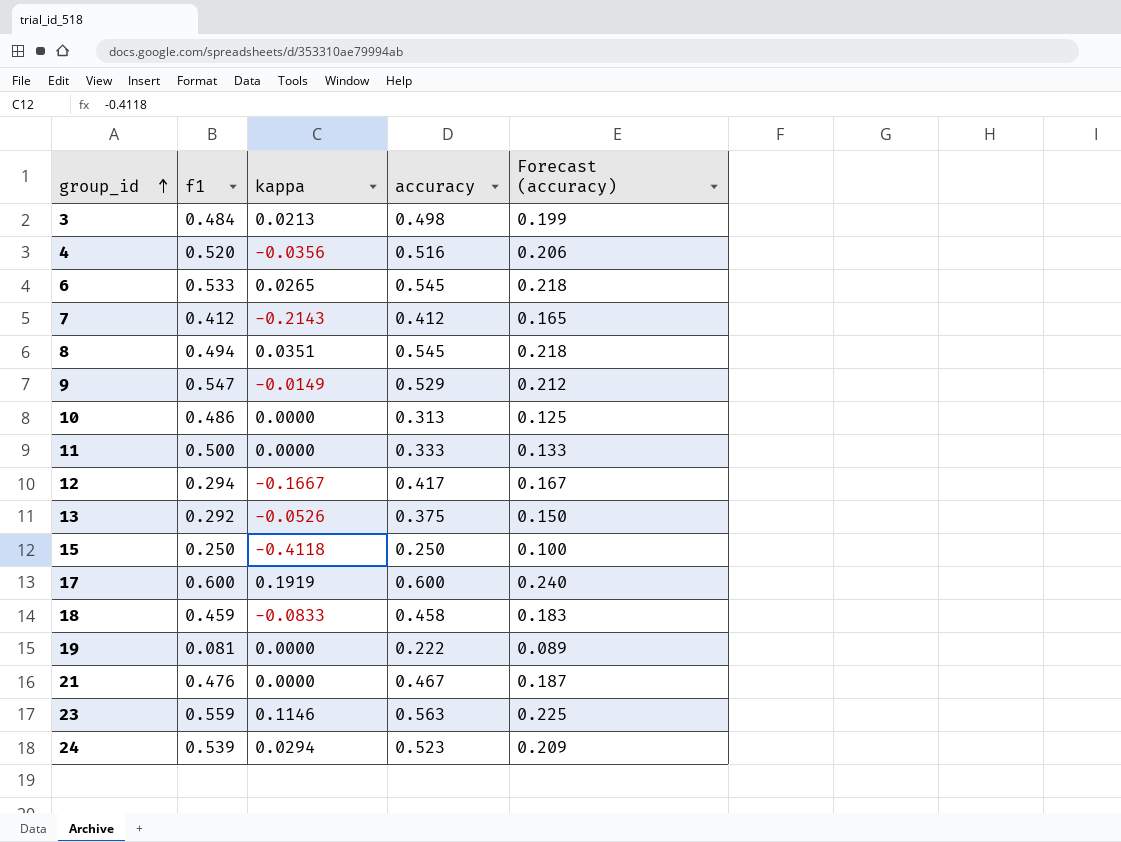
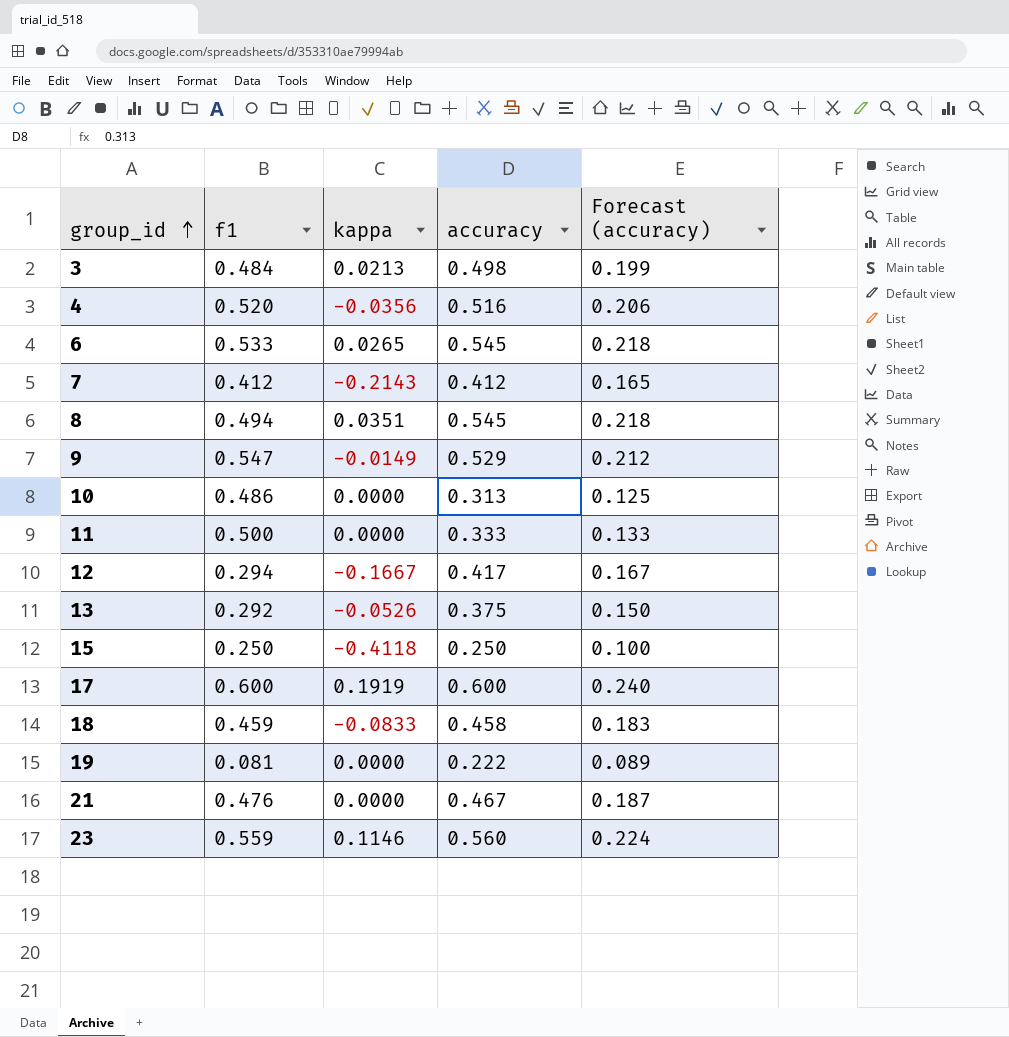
row 24: 0.539 | 0.0294 | 0.523 | 0.209 -> none
23 | accuracy: 0.563 -> 0.560
23 | Forecast (accuracy): 0.225 -> 0.224

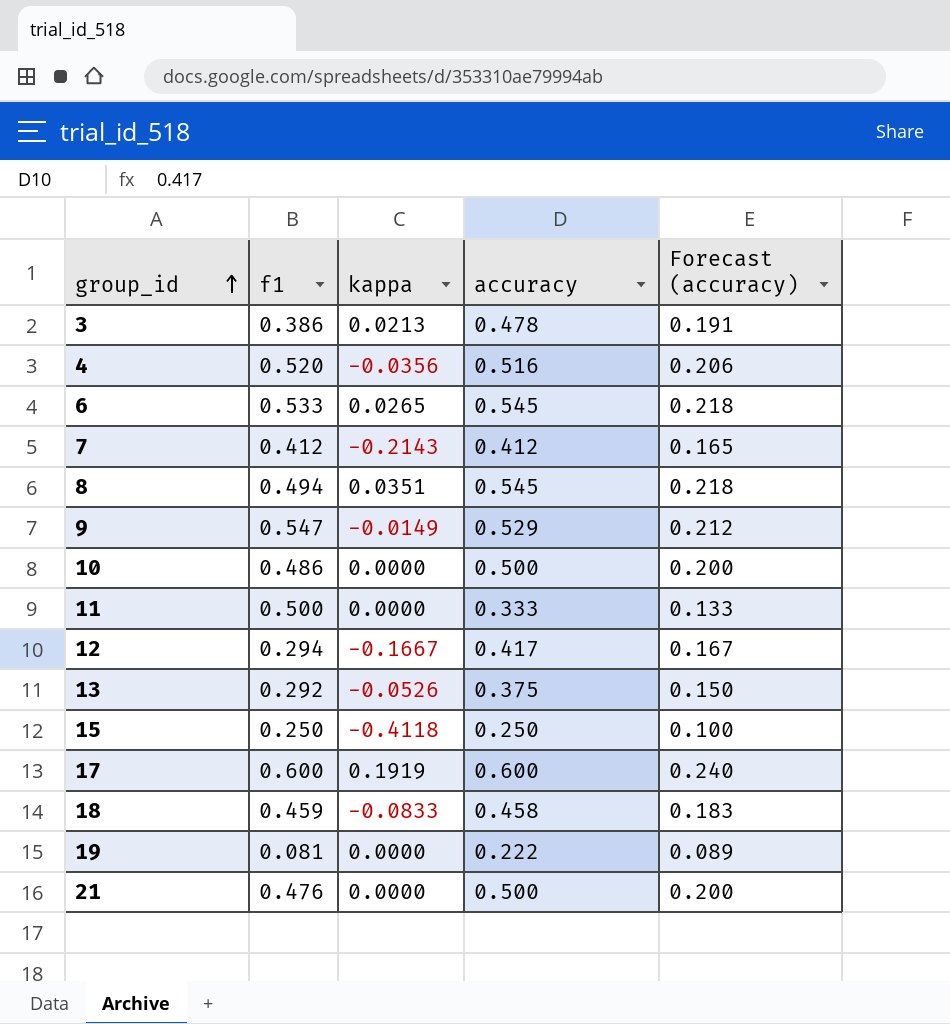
row 23: 0.559 | 0.1146 | 0.560 | 0.224 -> none
3 | f1: 0.484 -> 0.386
3 | accuracy: 0.498 -> 0.478
3 | Forecast (accuracy): 0.199 -> 0.191
10 | accuracy: 0.313 -> 0.500
10 | Forecast (accuracy): 0.125 -> 0.200
21 | accuracy: 0.467 -> 0.500
21 | Forecast (accuracy): 0.187 -> 0.200

